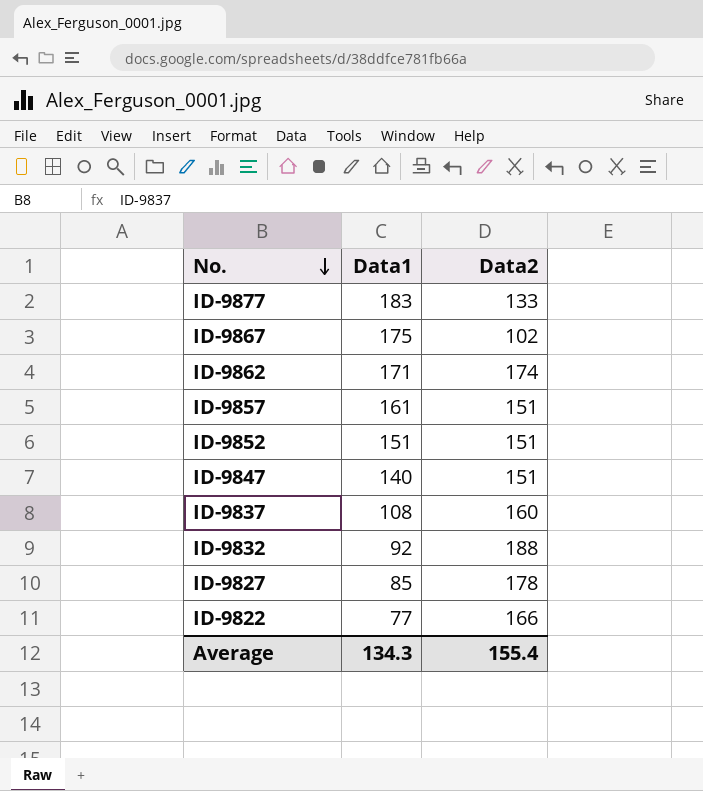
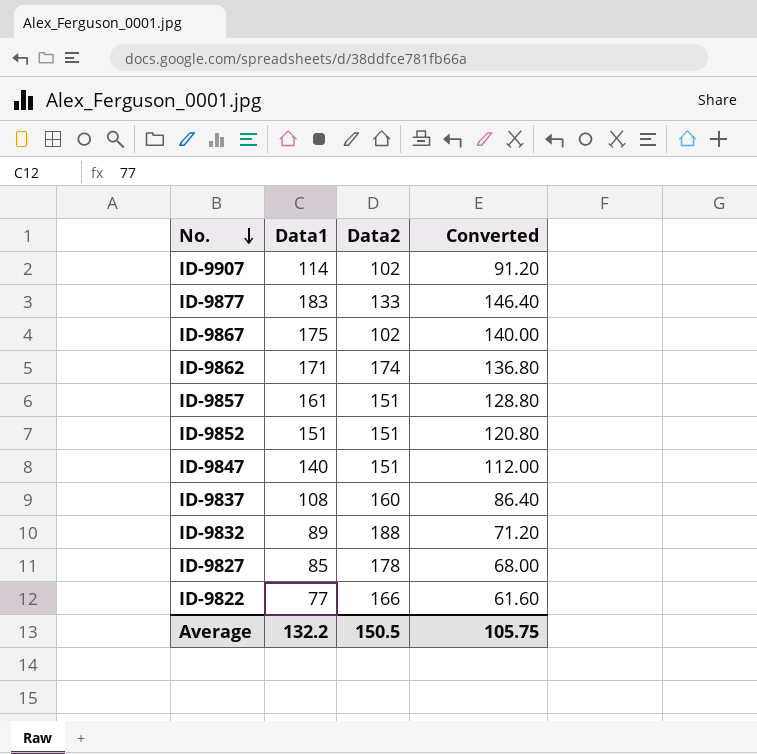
column Converted | formula: none -> [Data1] * 0.8
row ID-9907: none -> 114 | 102 | 91.20
ID-9832 | Data1: 92 -> 89
Average | Data1: 134.3 -> 132.2
Average | Data2: 155.4 -> 150.5

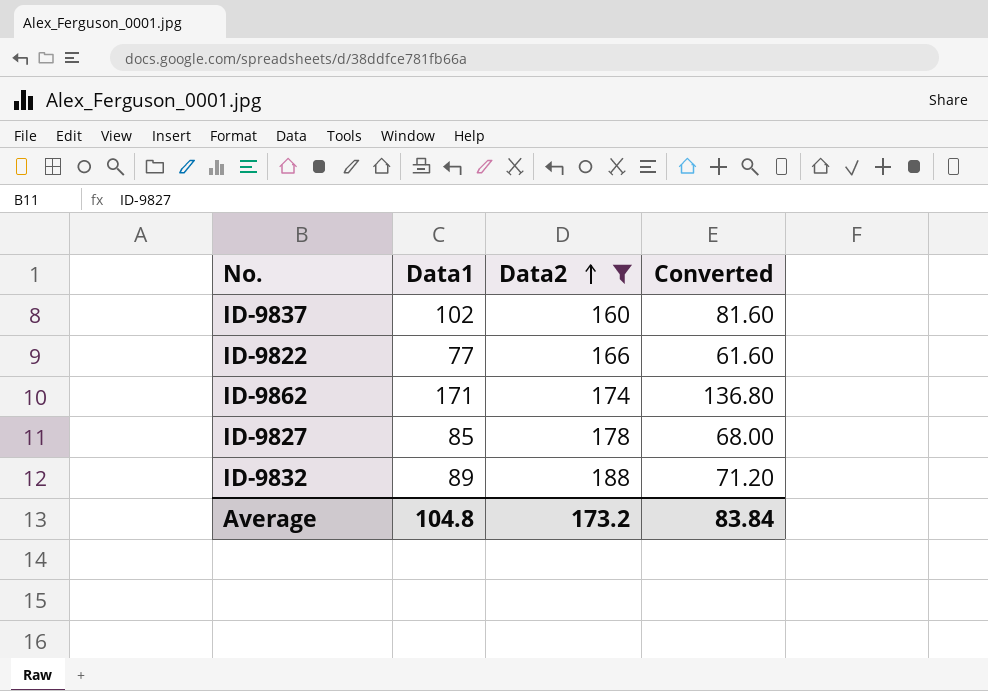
filter: none -> Data2 >= 160
row order: No. descending -> Data2 ascending
ID-9837 | Data1: 108 -> 102
ID-9837 | Converted: 86.40 -> 81.60
Average | Data1: 132.2 -> 104.8
Average | Data2: 150.5 -> 173.2
Average | Converted: 105.75 -> 83.84

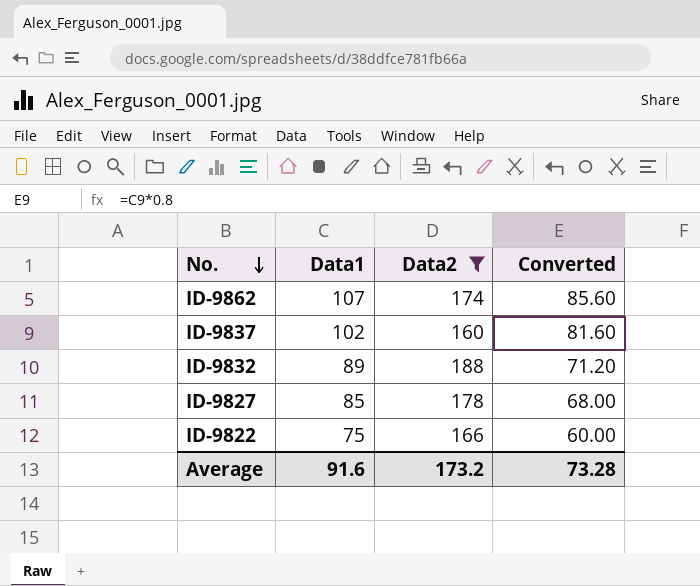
row order: Data2 ascending -> No. descending
ID-9862 | Data1: 171 -> 107
ID-9862 | Converted: 136.80 -> 85.60
ID-9822 | Data1: 77 -> 75
ID-9822 | Converted: 61.60 -> 60.00
Average | Data1: 104.8 -> 91.6
Average | Converted: 83.84 -> 73.28

